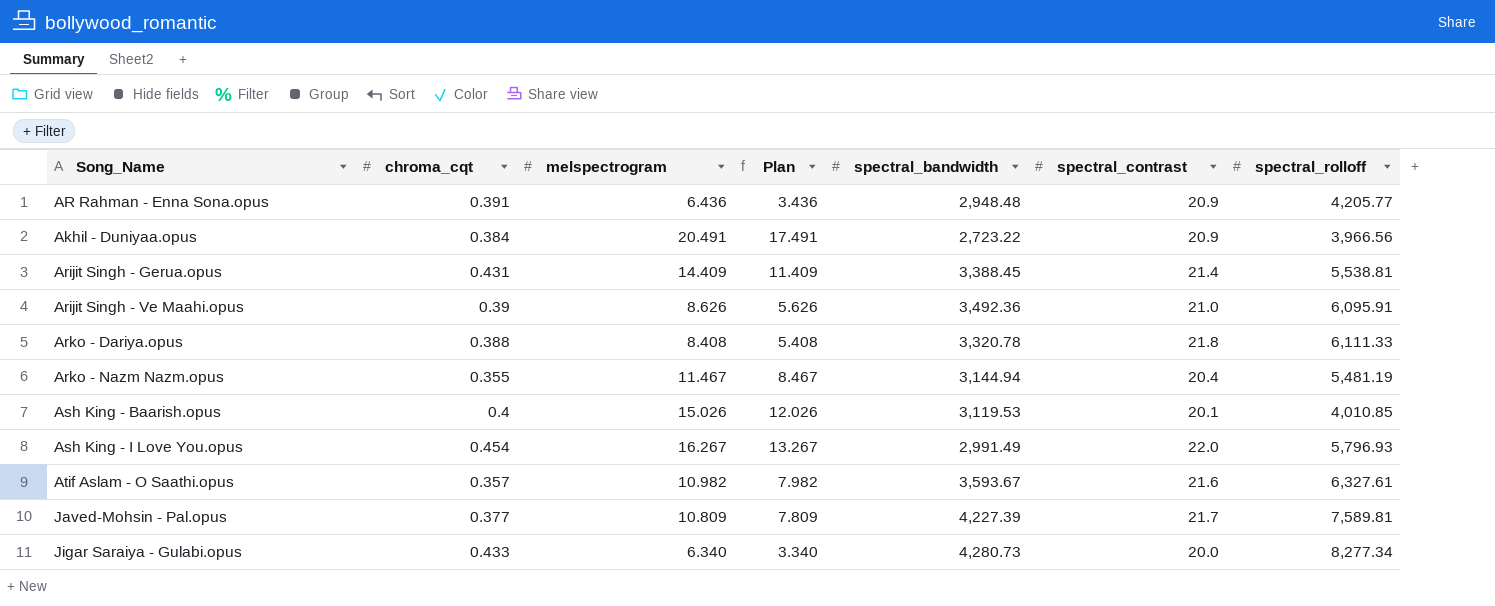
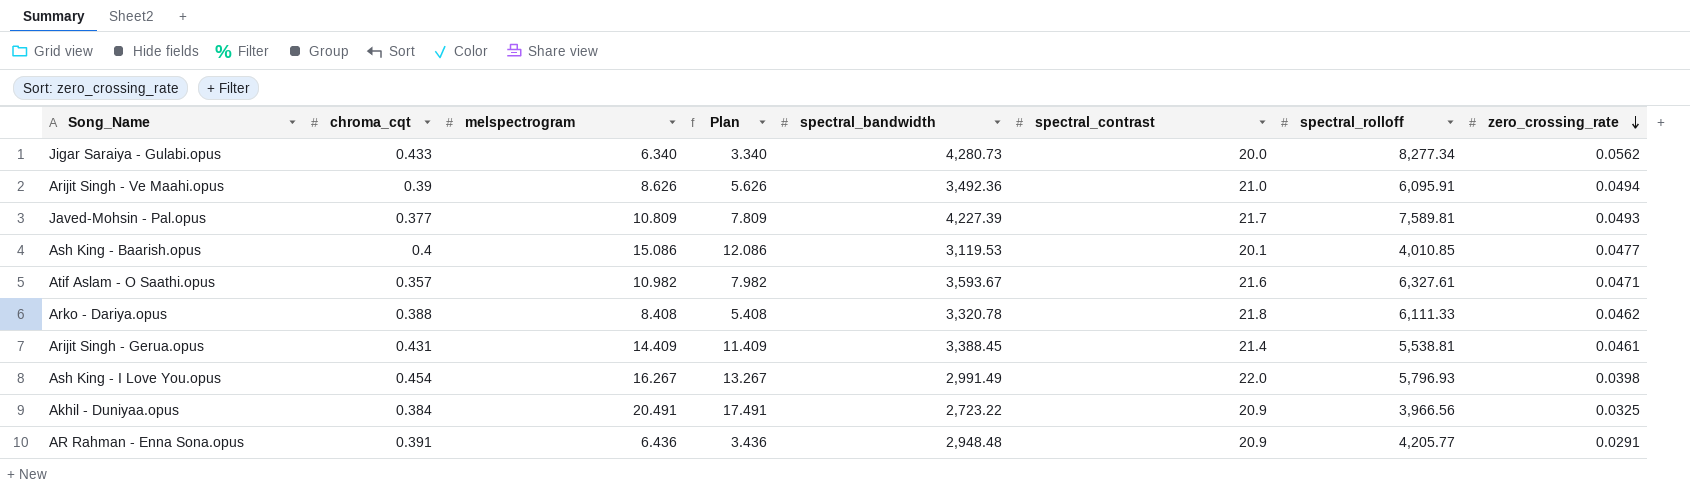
row order: none -> zero_crossing_rate descending
column zero_crossing_rate | position: none -> 8
row Arko - Nazm Nazm.opus: 0.355 | 11.467 | 8.467 | 3,144.94 | 20.4 | 5,481.19 -> none
Ash King - Baarish.opus | melspectrogram: 15.026 -> 15.086
Ash King - Baarish.opus | Plan: 12.026 -> 12.086

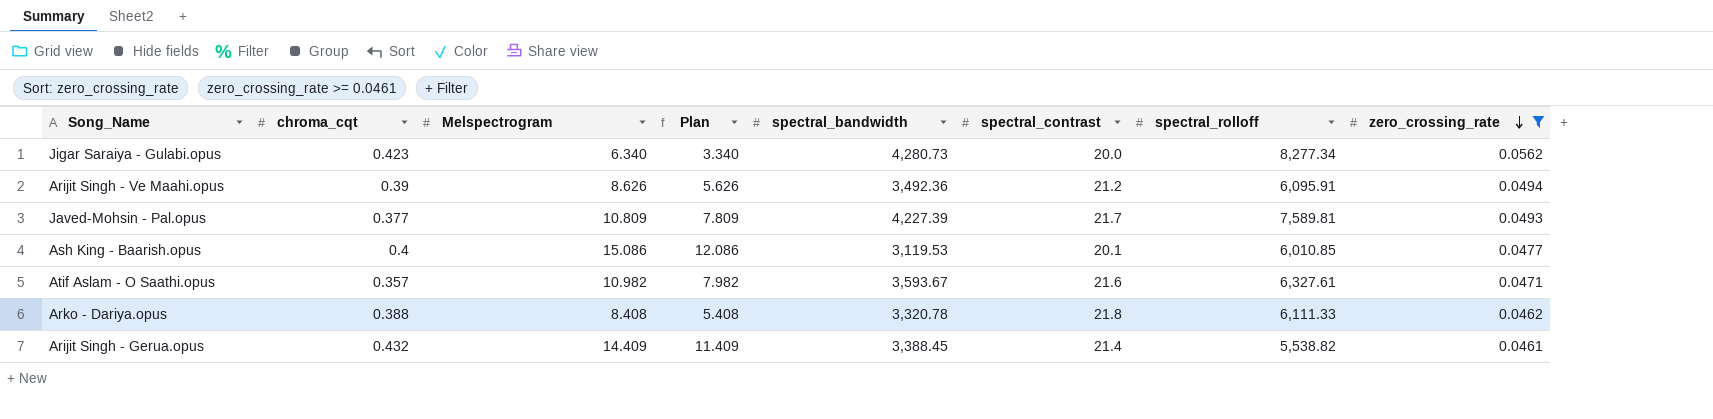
filter: none -> zero_crossing_rate >= 0.0461
column name: melspectrogram -> Melspectrogram
Jigar Saraiya - Gulabi.opus | chroma_cqt: 0.433 -> 0.423
Arijit Singh - Ve Maahi.opus | spectral_contrast: 21.0 -> 21.2
Ash King - Baarish.opus | spectral_rolloff: 4,010.85 -> 6,010.85
Arijit Singh - Gerua.opus | chroma_cqt: 0.431 -> 0.432
Arijit Singh - Gerua.opus | spectral_rolloff: 5,538.81 -> 5,538.82

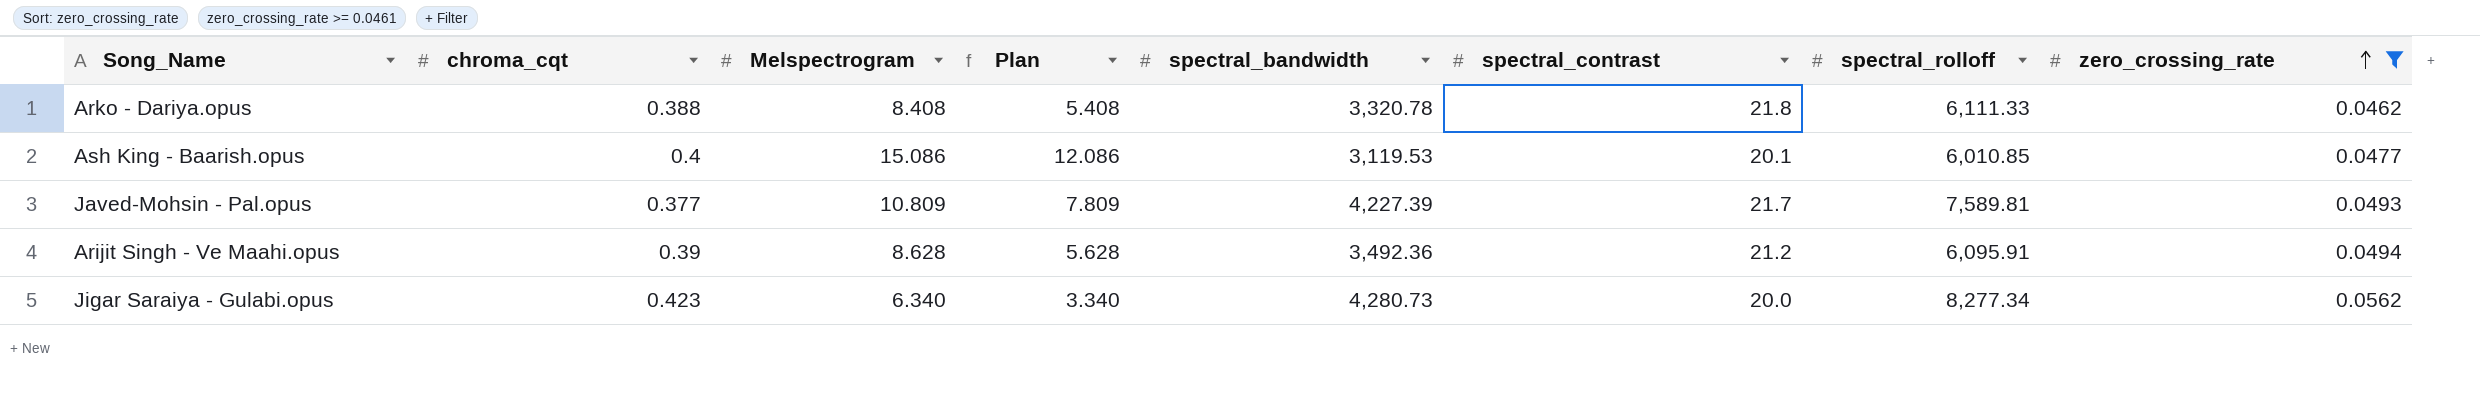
row order: zero_crossing_rate descending -> zero_crossing_rate ascending
row Atif Aslam - O Saathi.opus: 0.357 | 10.982 | 7.982 | 3,593.67 | 21.6 | 6,327.61 | 0.0471 -> none
row Arijit Singh - Gerua.opus: 0.432 | 14.409 | 11.409 | 3,388.45 | 21.4 | 5,538.82 | 0.0461 -> none
Arijit Singh - Ve Maahi.opus | Melspectrogram: 8.626 -> 8.628
Arijit Singh - Ve Maahi.opus | Plan: 5.626 -> 5.628

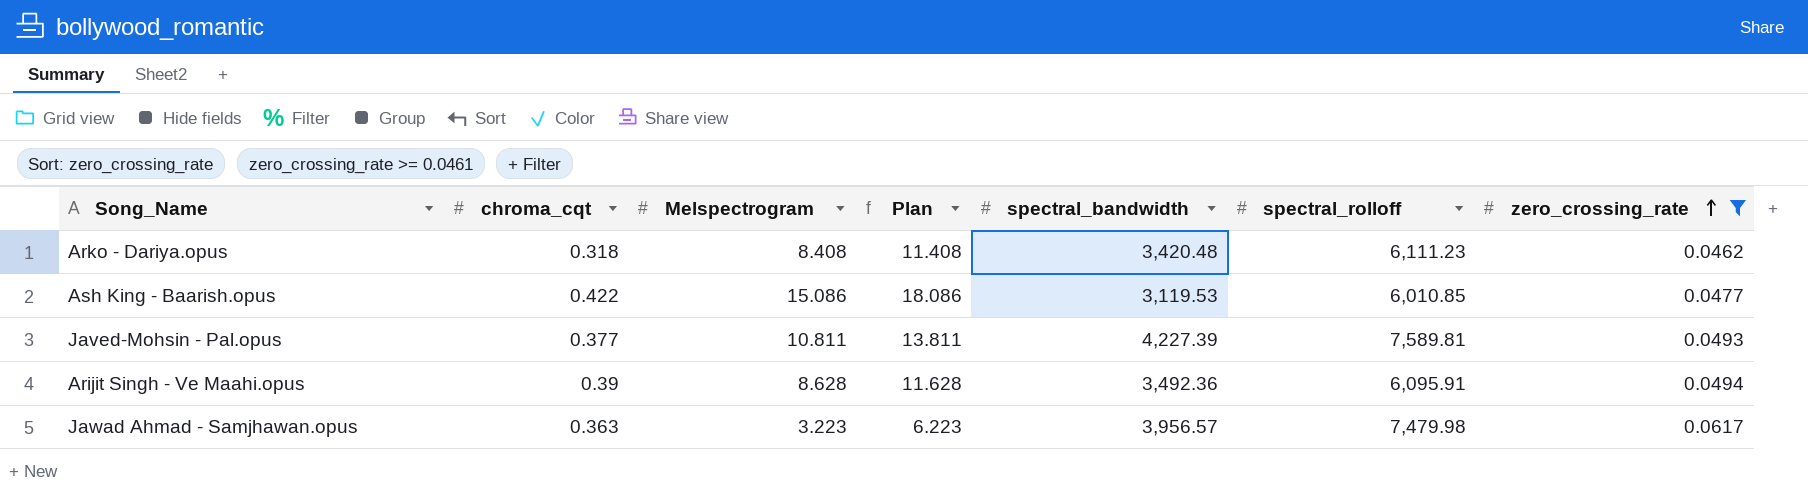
column spectral_contrast | position: 6 -> none
column Plan | formula: [Melspectrogram] - 3 -> [Melspectrogram] + 3
row Jigar Saraiya - Gulabi.opus: 0.423 | 6.340 | 3.340 | 4,280.73 | 20.0 | 8,277.34 | 0.0562 -> none
Arko - Dariya.opus | chroma_cqt: 0.388 -> 0.318
Arko - Dariya.opus | spectral_bandwidth: 3,320.78 -> 3,420.48
Arko - Dariya.opus | spectral_rolloff: 6,111.33 -> 6,111.23
Ash King - Baarish.opus | chroma_cqt: 0.4 -> 0.422
Javed-Mohsin - Pal.opus | Melspectrogram: 10.809 -> 10.811
row Jawad Ahmad - Samjhawan.opus: none -> 0.363 | 3.223 | 6.223 | 3,956.57 | 7,479.98 | 0.0617

